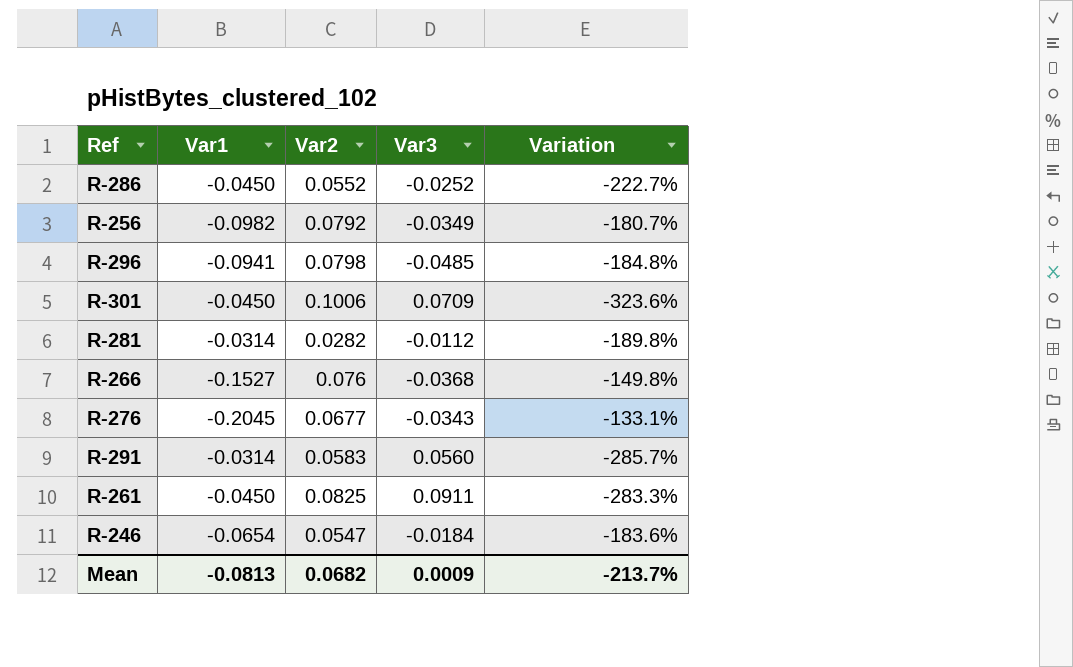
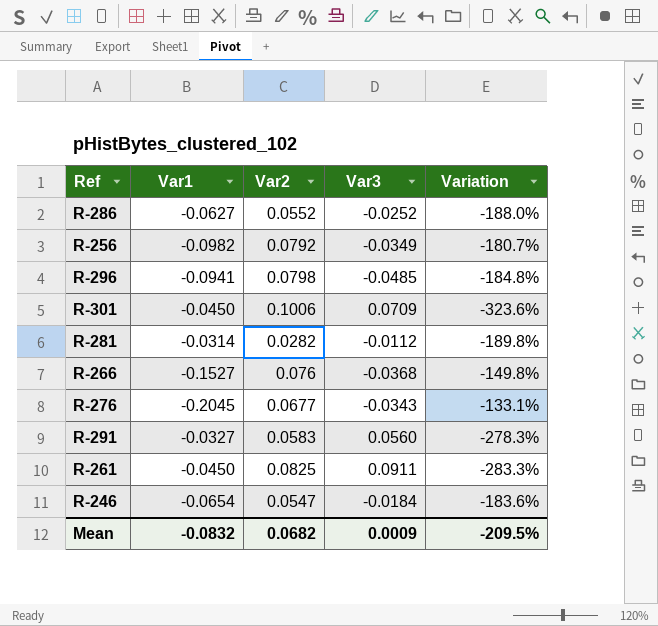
R-286 | Var1: -0.0450 -> -0.0627
R-286 | Variation: -222.7% -> -188.0%
R-291 | Var1: -0.0314 -> -0.0327
R-291 | Variation: -285.7% -> -278.3%
Mean | Var1: -0.0813 -> -0.0832
Mean | Variation: -213.7% -> -209.5%

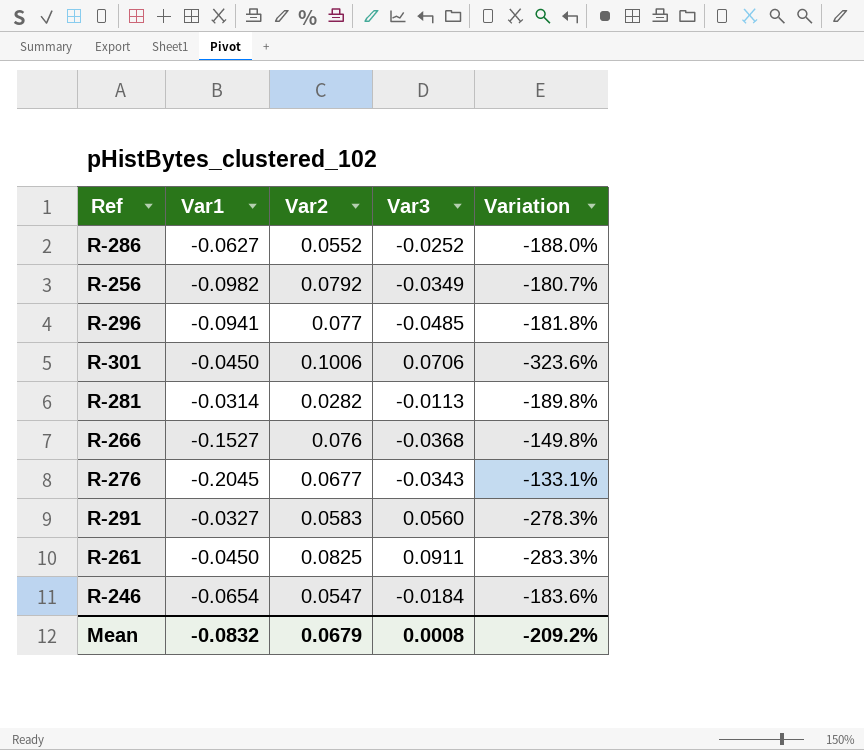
R-296 | Var2: 0.0798 -> 0.077
R-296 | Variation: -184.8% -> -181.8%
R-301 | Var3: 0.0709 -> 0.0706
R-281 | Var3: -0.0112 -> -0.0113
Mean | Var2: 0.0682 -> 0.0679
Mean | Var3: 0.0009 -> 0.0008
Mean | Variation: -209.5% -> -209.2%

